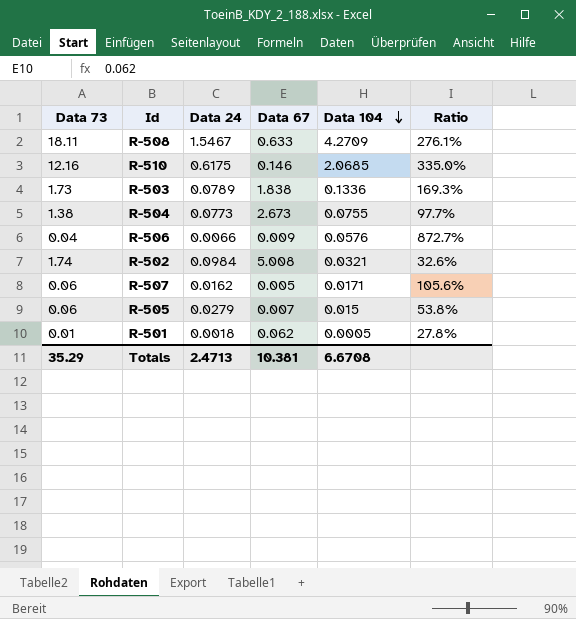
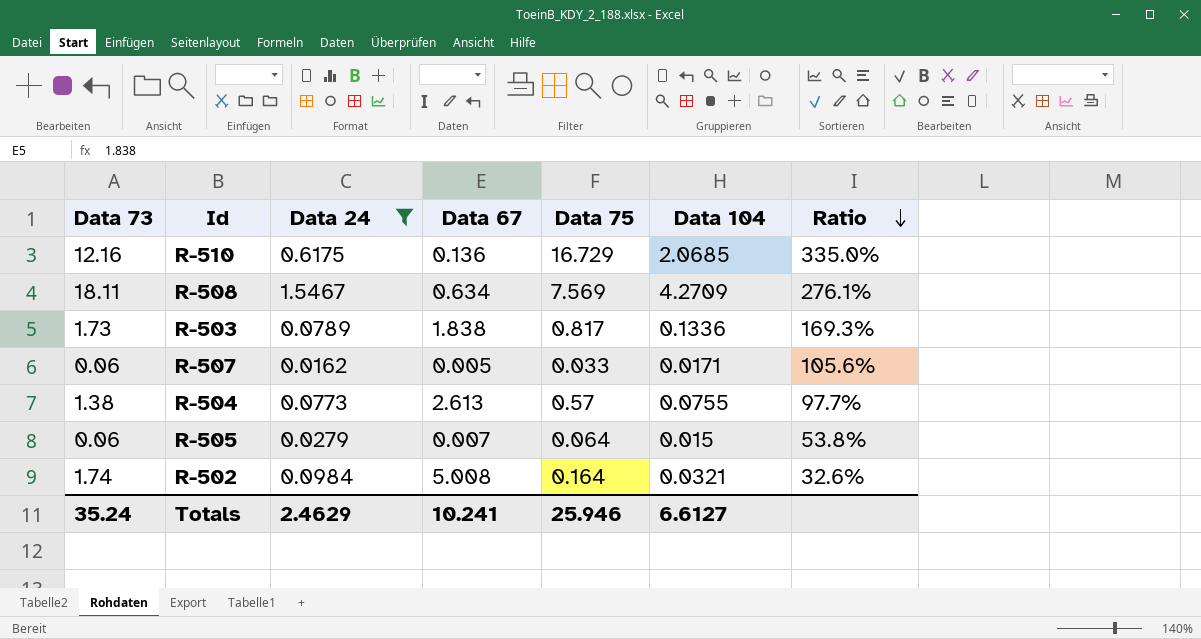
filter: none -> Data 24 >= 0.0162
row order: Data 104 descending -> Ratio descending
column Data 75 | position: none -> 5
R-510 | Data 67: 0.146 -> 0.136
R-508 | Data 67: 0.633 -> 0.634
R-504 | Data 67: 2.673 -> 2.613
Totals | Data 73: 35.29 -> 35.24
Totals | Data 24: 2.4713 -> 2.4629
Totals | Data 67: 10.381 -> 10.241
Totals | Data 104: 6.6708 -> 6.6127

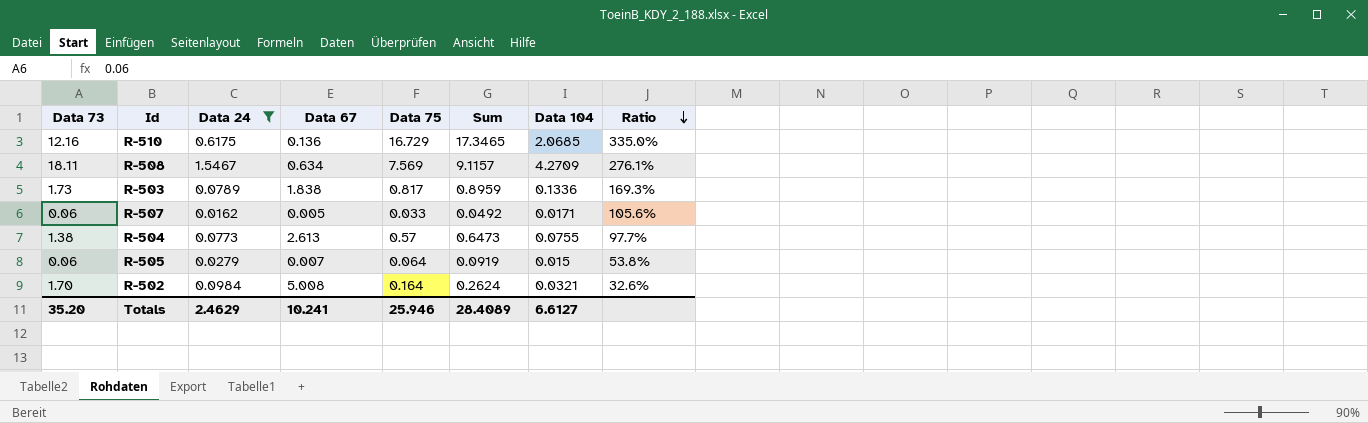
column Sum | formula: none -> [Data 24] + [Data 75]
R-502 | Data 73: 1.74 -> 1.70
Totals | Data 73: 35.24 -> 35.20

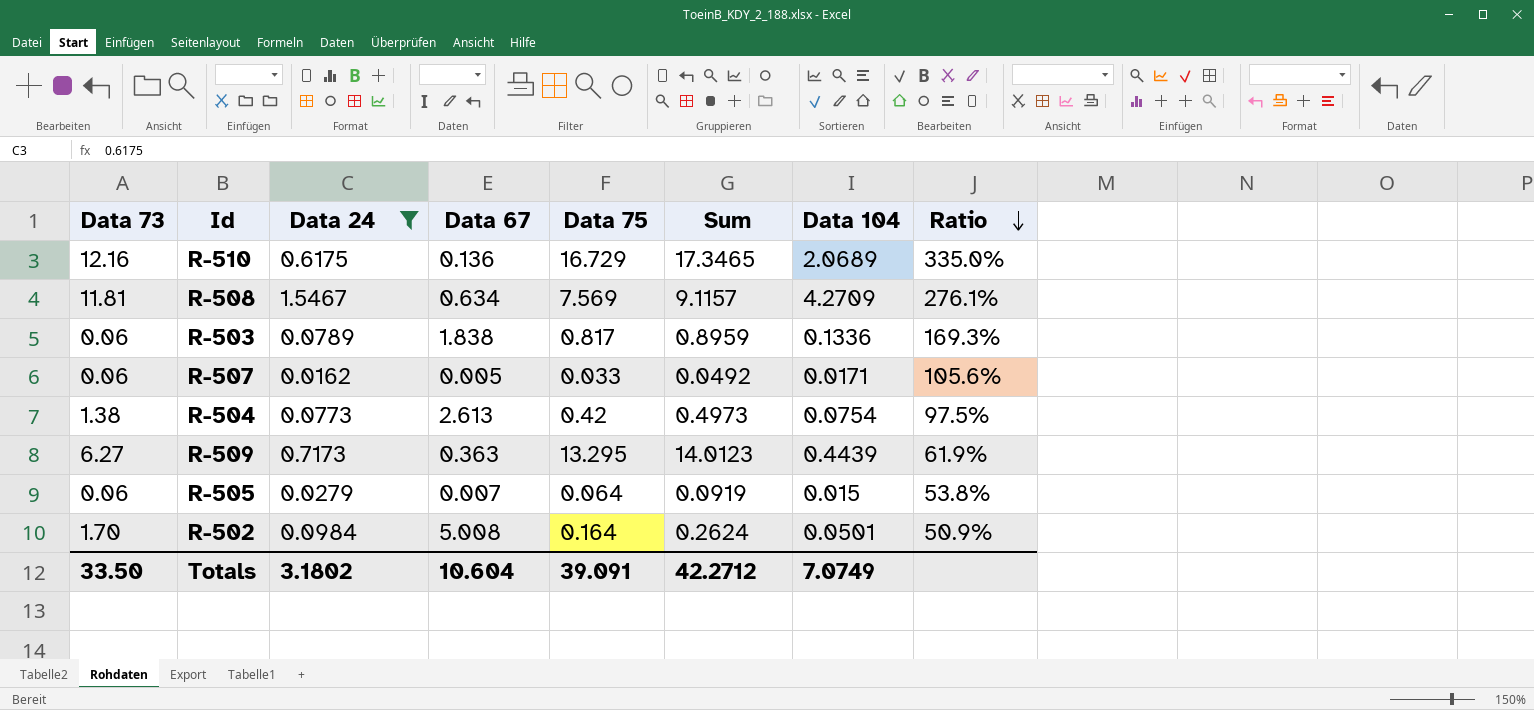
R-510 | Data 104: 2.0685 -> 2.0689
R-508 | Data 73: 18.11 -> 11.81
R-503 | Data 73: 1.73 -> 0.06
R-504 | Data 75: 0.57 -> 0.42
R-504 | Sum: 0.6473 -> 0.4973
R-504 | Data 104: 0.0755 -> 0.0754
R-504 | Ratio: 97.7% -> 97.5%
row R-509: none -> 6.27 | 0.7173 | 0.363 | 13.295 | 14.0123 | 0.4439 | 61.9%
R-502 | Data 104: 0.0321 -> 0.0501
R-502 | Ratio: 32.6% -> 50.9%
Totals | Data 73: 35.20 -> 33.50
Totals | Data 24: 2.4629 -> 3.1802
Totals | Data 67: 10.241 -> 10.604
Totals | Data 75: 25.946 -> 39.091
Totals | Sum: 28.4089 -> 42.2712
Totals | Data 104: 6.6127 -> 7.0749

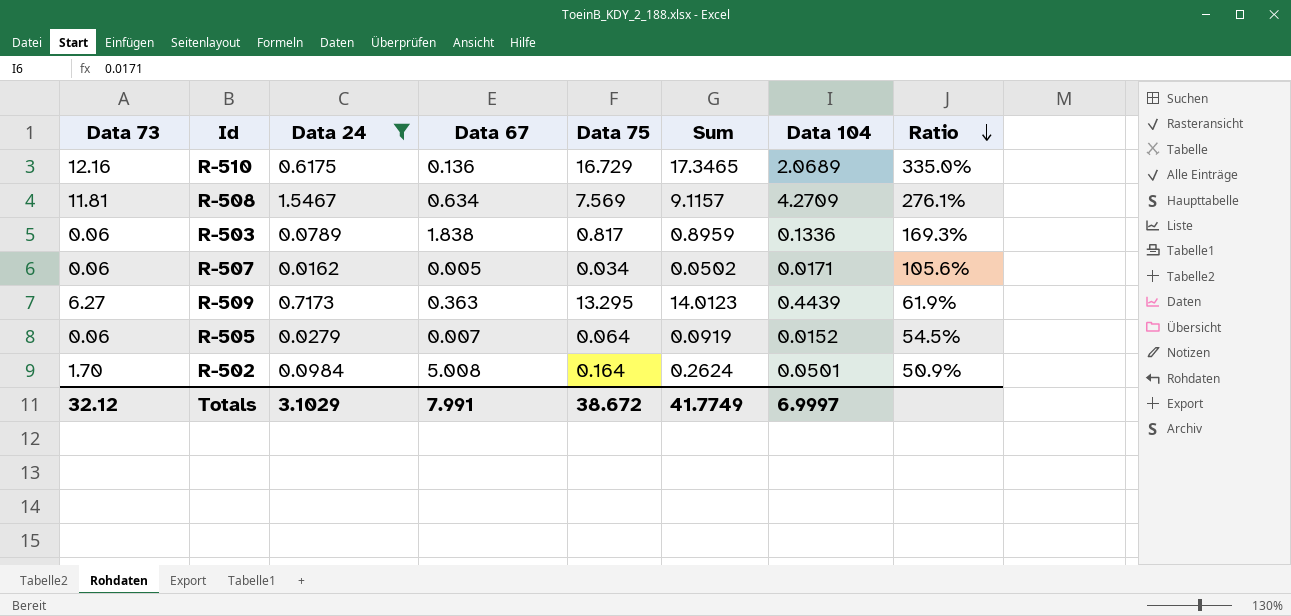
row R-504: 1.38 | 0.0773 | 2.613 | 0.42 | 0.4973 | 0.0754 | 97.5% -> none
R-507 | Data 75: 0.033 -> 0.034
R-507 | Sum: 0.0492 -> 0.0502
R-505 | Data 104: 0.015 -> 0.0152
R-505 | Ratio: 53.8% -> 54.5%
Totals | Data 73: 33.50 -> 32.12
Totals | Data 24: 3.1802 -> 3.1029
Totals | Data 67: 10.604 -> 7.991
Totals | Data 75: 39.091 -> 38.672
Totals | Sum: 42.2712 -> 41.7749
Totals | Data 104: 7.0749 -> 6.9997

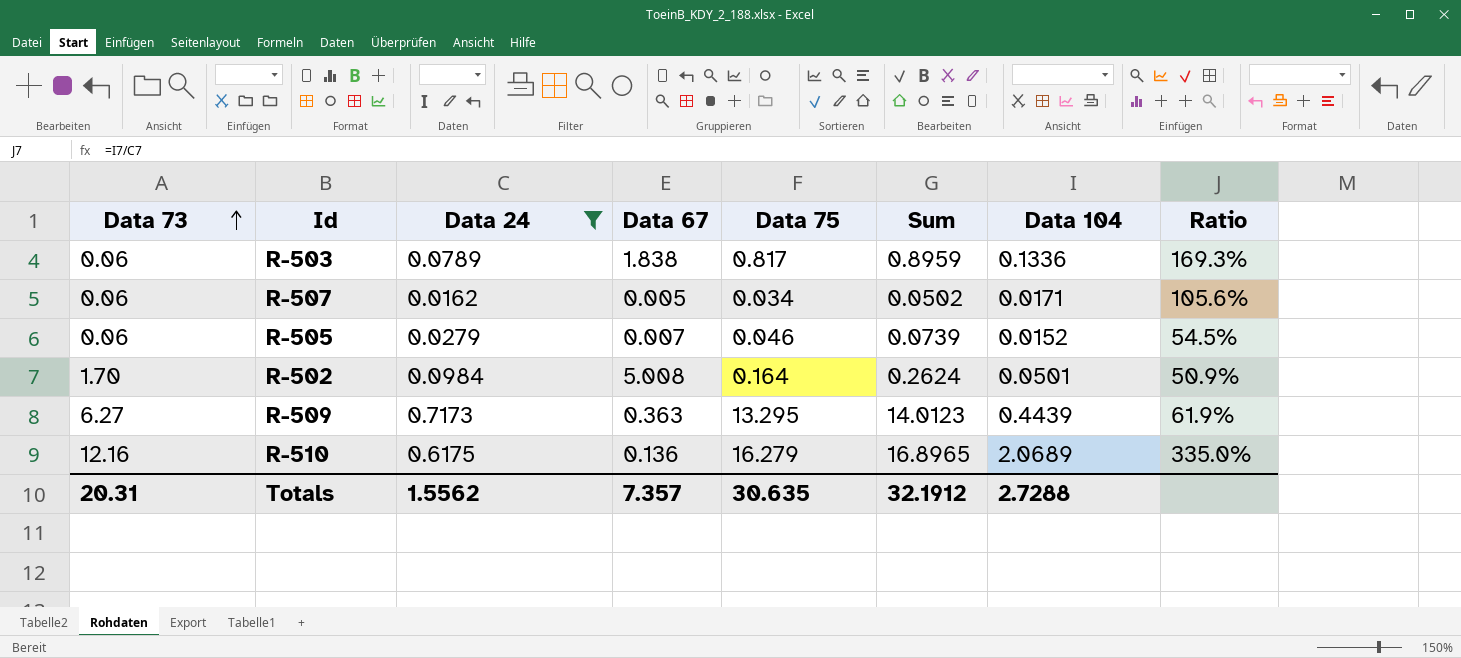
row order: Ratio descending -> Data 73 ascending
row R-508: 11.81 | 1.5467 | 0.634 | 7.569 | 9.1157 | 4.2709 | 276.1% -> none
R-505 | Data 75: 0.064 -> 0.046
R-505 | Sum: 0.0919 -> 0.0739
R-510 | Data 75: 16.729 -> 16.279
R-510 | Sum: 17.3465 -> 16.8965
Totals | Data 73: 32.12 -> 20.31
Totals | Data 24: 3.1029 -> 1.5562
Totals | Data 67: 7.991 -> 7.357
Totals | Data 75: 38.672 -> 30.635
Totals | Sum: 41.7749 -> 32.1912
Totals | Data 104: 6.9997 -> 2.7288

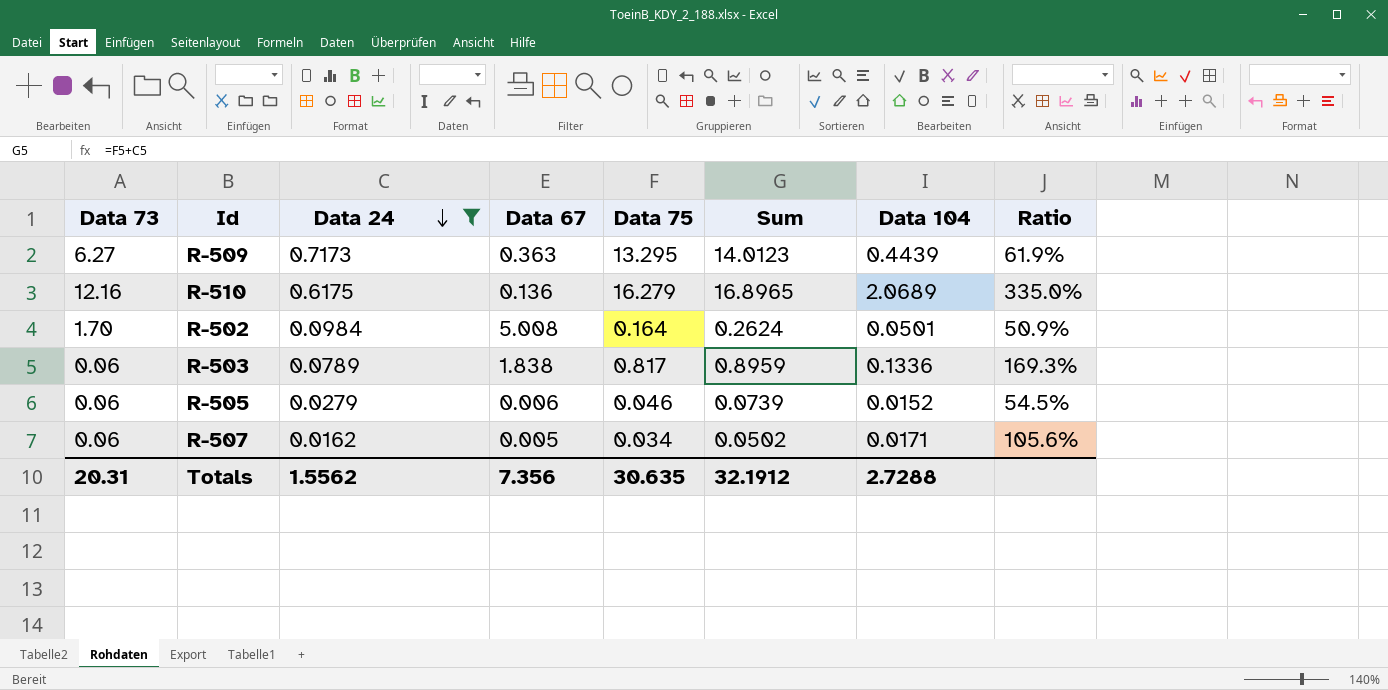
row order: Data 73 ascending -> Data 24 descending
R-505 | Data 67: 0.007 -> 0.006
Totals | Data 67: 7.357 -> 7.356

